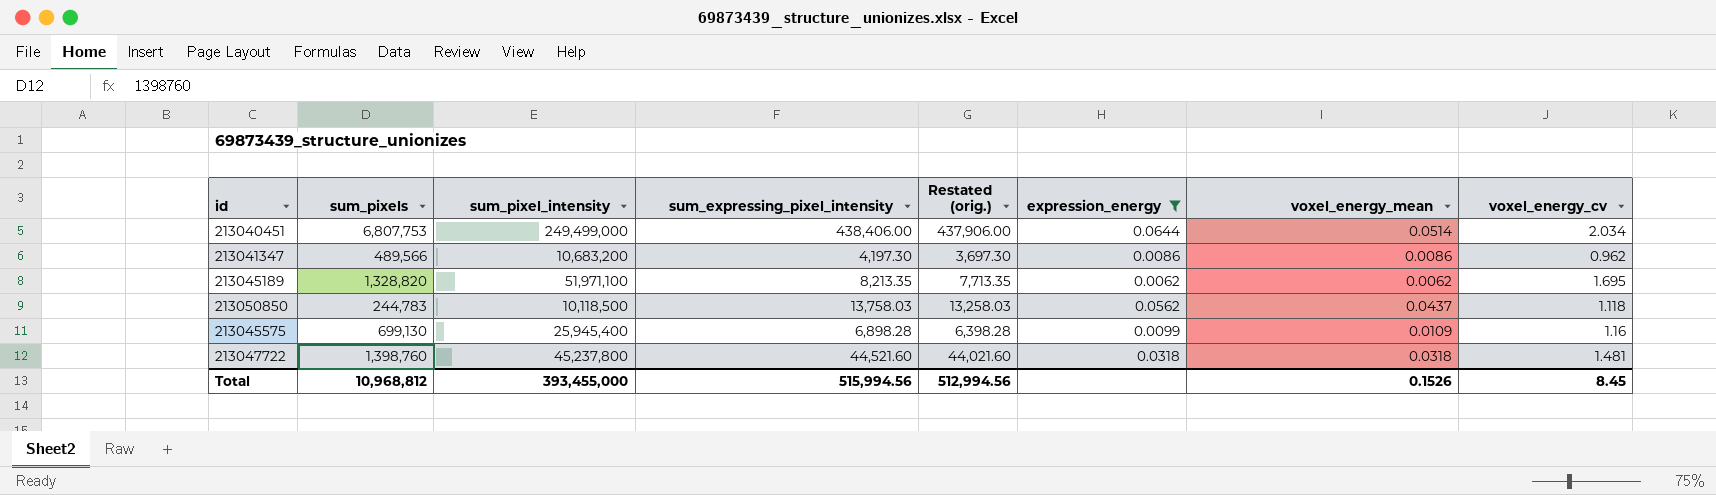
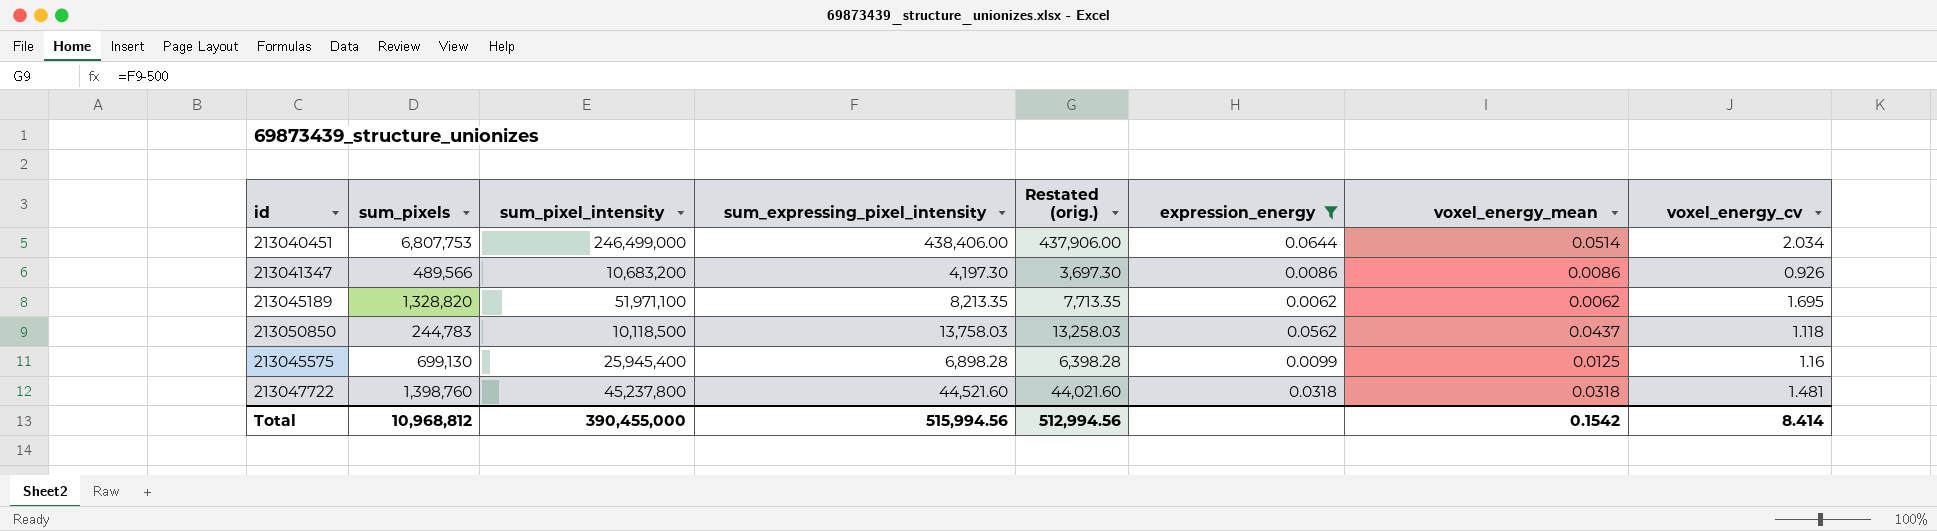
213040451 | sum_pixel_intensity: 249,499,000 -> 246,499,000
213041347 | voxel_energy_cv: 0.962 -> 0.926
213045575 | voxel_energy_mean: 0.0109 -> 0.0125
Total | sum_pixel_intensity: 393,455,000 -> 390,455,000
Total | voxel_energy_mean: 0.1526 -> 0.1542
Total | voxel_energy_cv: 8.45 -> 8.414

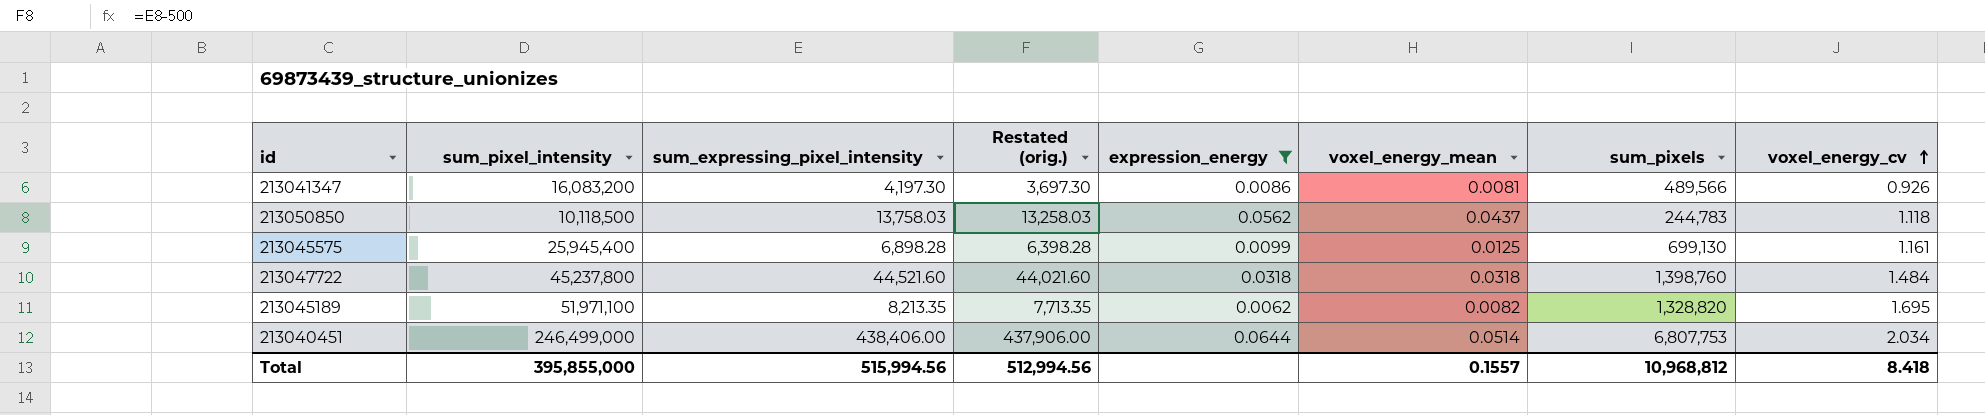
row order: none -> voxel_energy_cv ascending
column sum_pixels | position: 2 -> 7
213041347 | sum_pixel_intensity: 10,683,200 -> 16,083,200
213041347 | voxel_energy_mean: 0.0086 -> 0.0081
213045575 | voxel_energy_cv: 1.16 -> 1.161
213047722 | voxel_energy_cv: 1.481 -> 1.484
213045189 | voxel_energy_mean: 0.0062 -> 0.0082
Total | sum_pixel_intensity: 390,455,000 -> 395,855,000
Total | voxel_energy_mean: 0.1542 -> 0.1557
Total | voxel_energy_cv: 8.414 -> 8.418

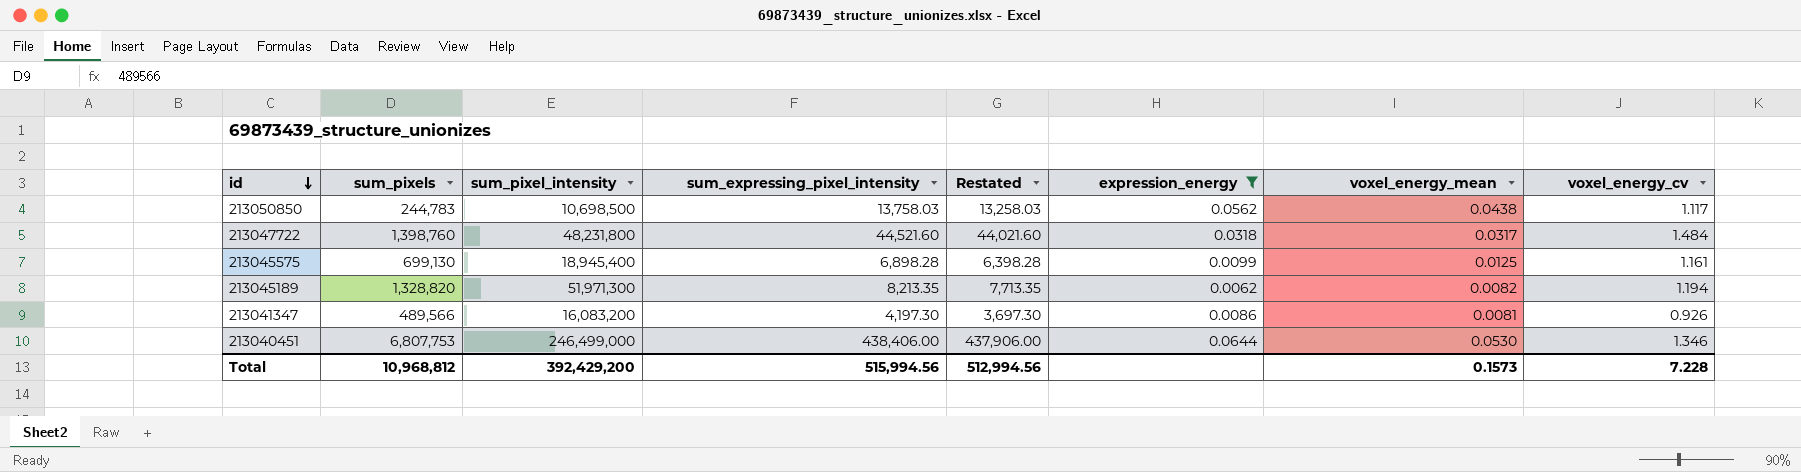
row order: voxel_energy_cv ascending -> id descending
column sum_pixels | position: 7 -> 2
column name: Restated (orig.) -> Restated
213050850 | sum_pixel_intensity: 10,118,500 -> 10,698,500
213050850 | voxel_energy_mean: 0.0437 -> 0.0438
213050850 | voxel_energy_cv: 1.118 -> 1.117
213047722 | sum_pixel_intensity: 45,237,800 -> 48,231,800
213047722 | voxel_energy_mean: 0.0318 -> 0.0317
213045575 | sum_pixel_intensity: 25,945,400 -> 18,945,400
213045189 | sum_pixel_intensity: 51,971,100 -> 51,971,300
213045189 | voxel_energy_cv: 1.695 -> 1.194
213040451 | voxel_energy_mean: 0.0514 -> 0.0530
213040451 | voxel_energy_cv: 2.034 -> 1.346
Total | sum_pixel_intensity: 395,855,000 -> 392,429,200
Total | voxel_energy_mean: 0.1557 -> 0.1573
Total | voxel_energy_cv: 8.418 -> 7.228

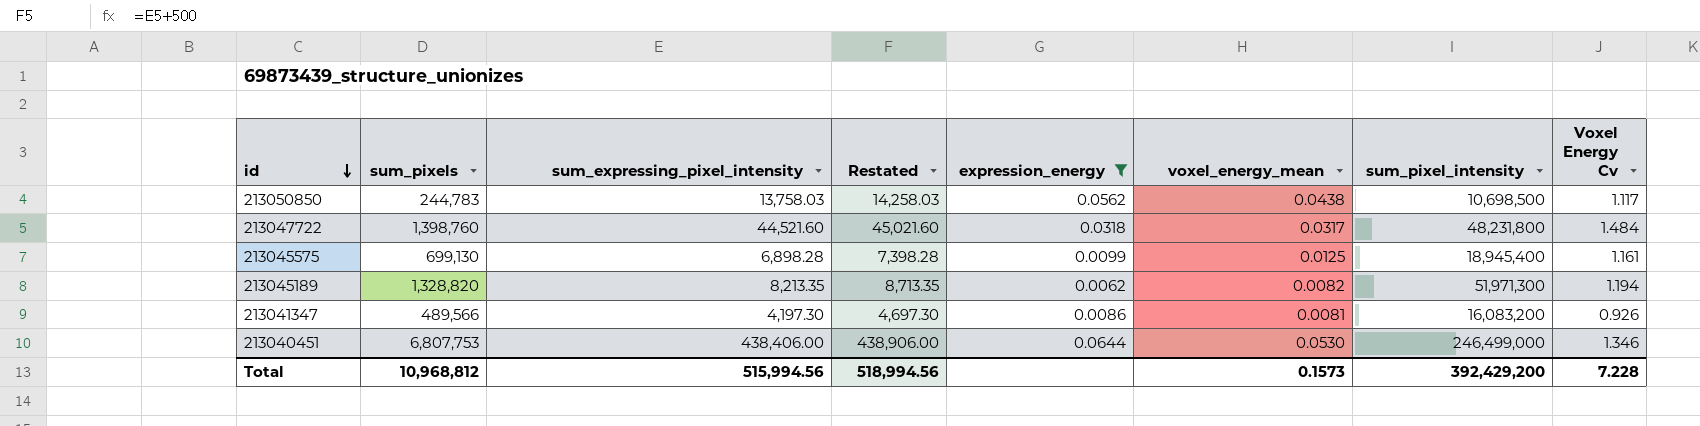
column Restated | formula: [sum_expressing_pixel_intensity] - 500 -> [sum_expressing_pixel_intensity] + 500
column sum_pixel_intensity | position: 3 -> 7
column name: voxel_energy_cv -> Voxel Energy Cv
Total | Restated: 512,994.56 -> 518,994.56

